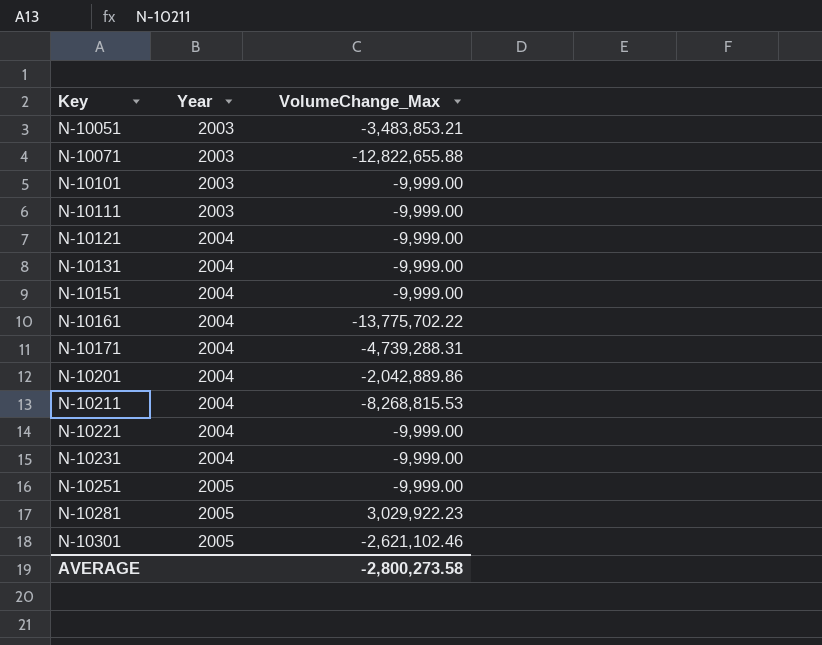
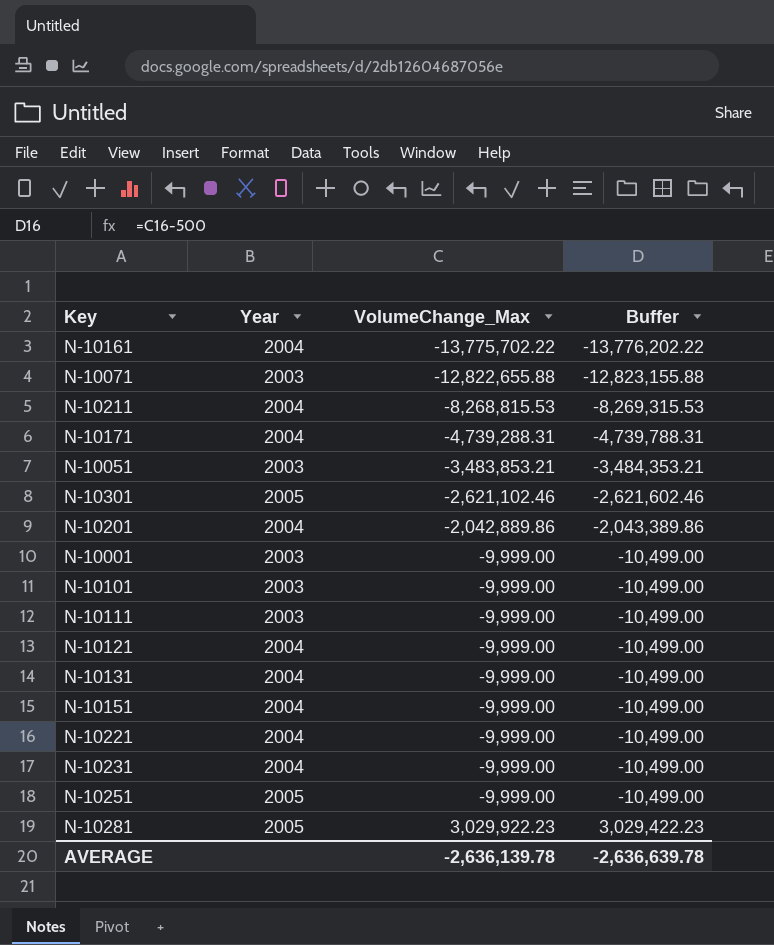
row order: Key ascending -> VolumeChange_Max ascending
column Buffer | formula: none -> [VolumeChange_Max] - 500
row N-10001: none -> 2003 | -9,999.00 | -10,499.00
AVERAGE | VolumeChange_Max: -2,800,273.58 -> -2,636,139.78

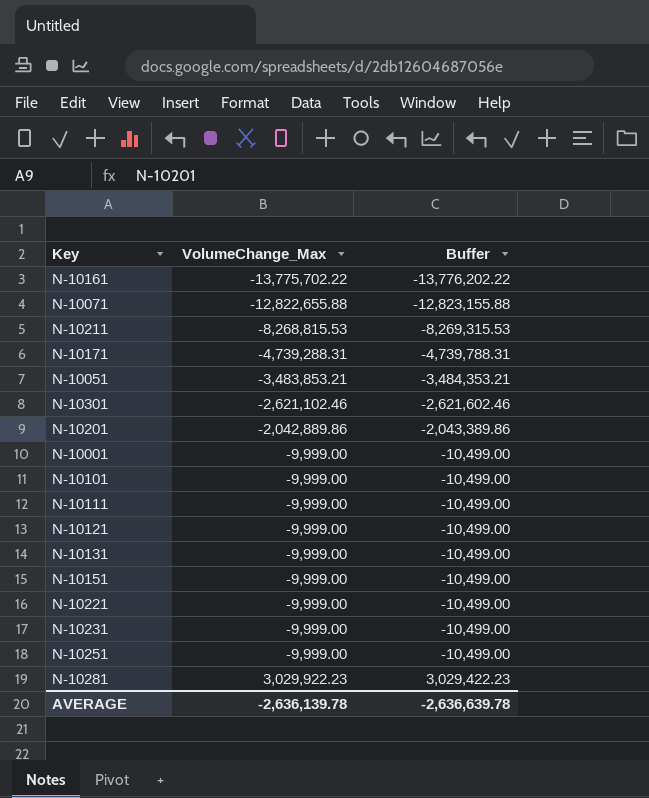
column Year | position: 2 -> none

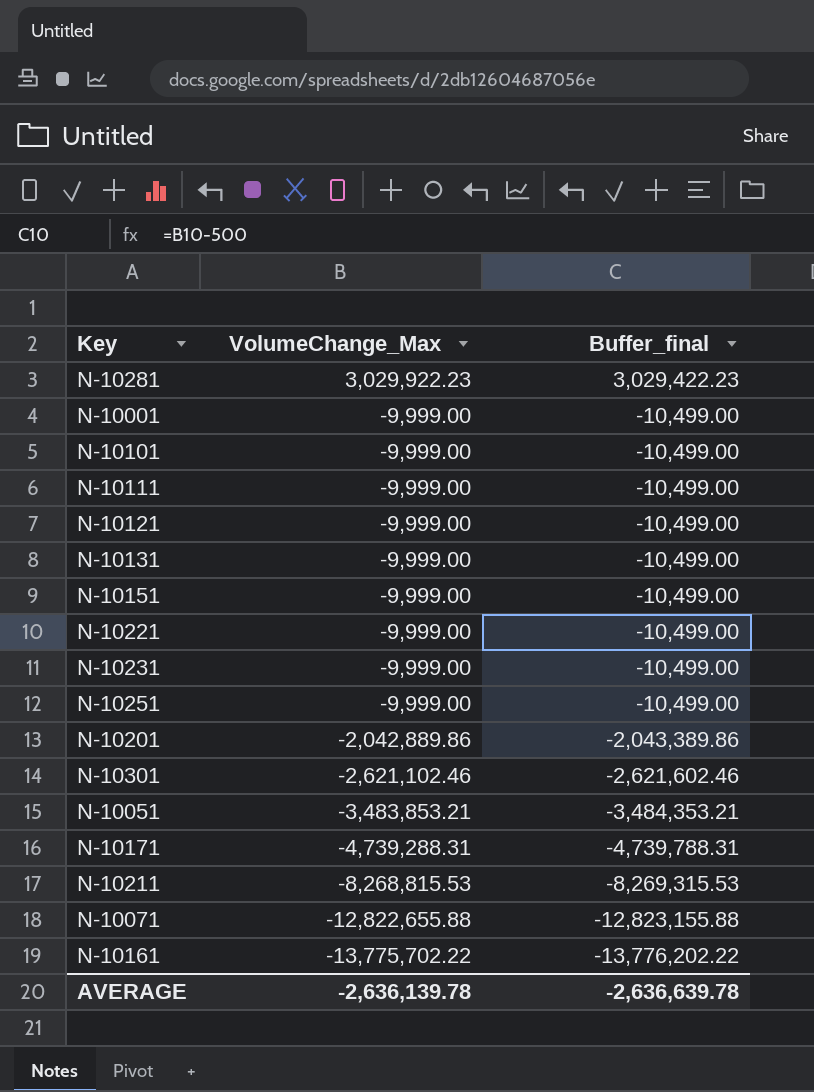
row order: VolumeChange_Max ascending -> VolumeChange_Max descending
column name: Buffer -> Buffer_final

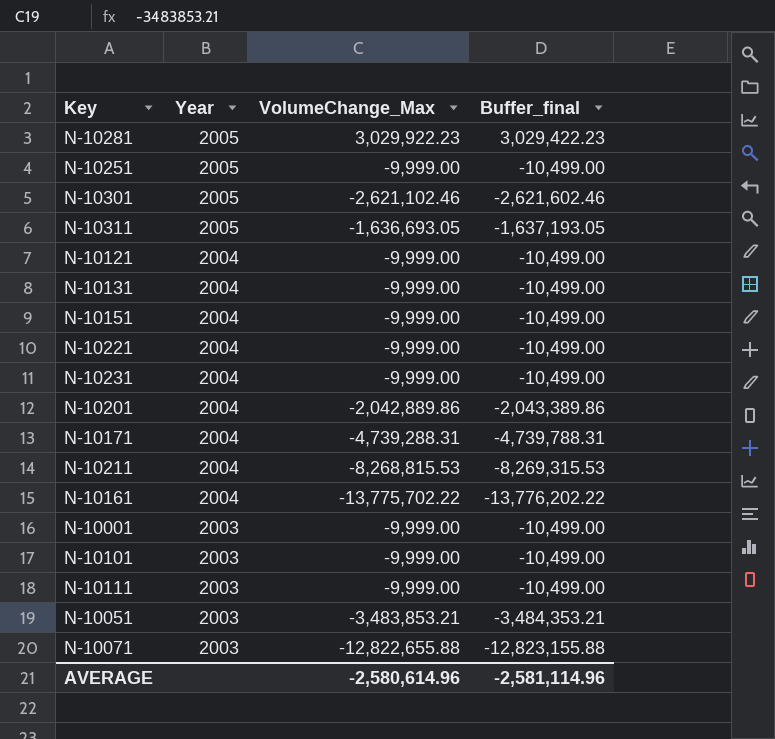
row order: VolumeChange_Max descending -> Year descending
column Year | position: none -> 2
row N-10311: none -> 2005 | -1,636,693.05 | -1,637,193.05
AVERAGE | VolumeChange_Max: -2,636,139.78 -> -2,580,614.96
AVERAGE | Buffer_final: -2,636,639.78 -> -2,581,114.96

